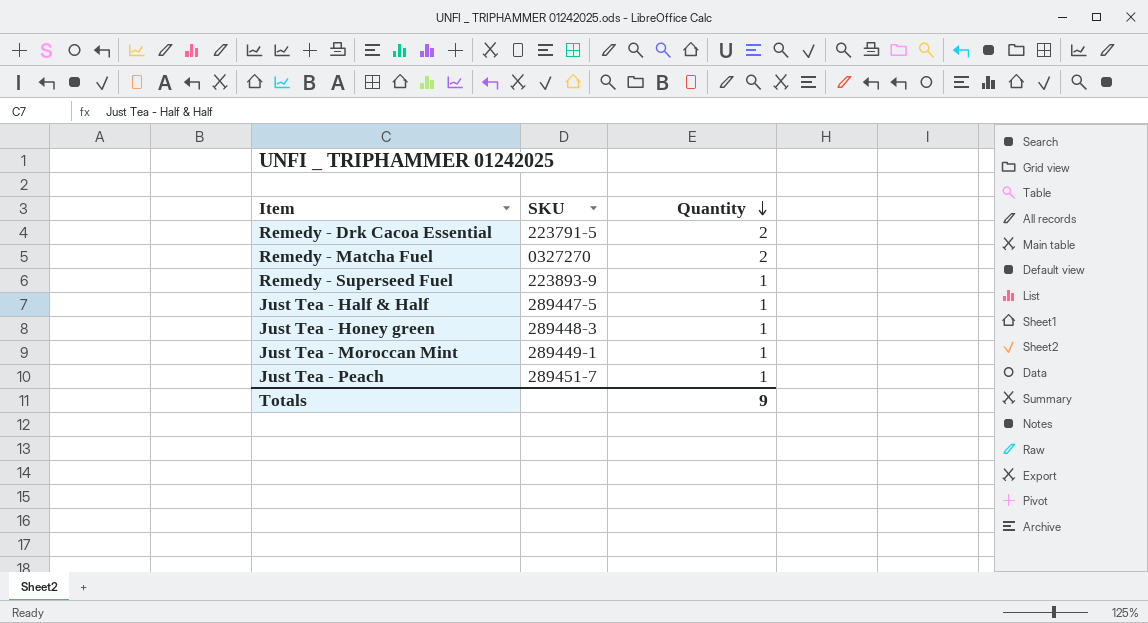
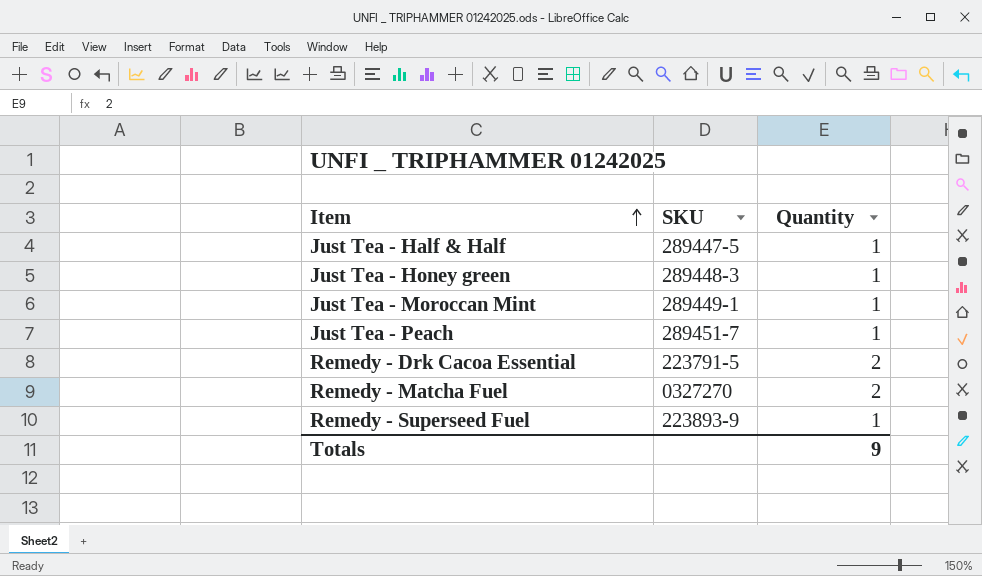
row order: Quantity descending -> Item ascending

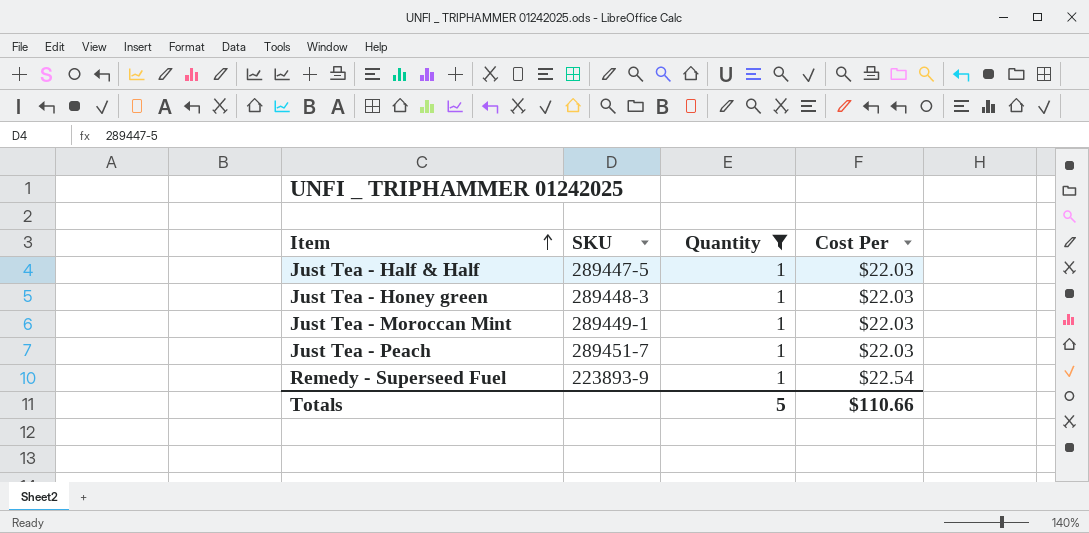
filter: none -> Quantity = 1
column Cost Per | position: none -> 4
Totals | Quantity: 9 -> 5

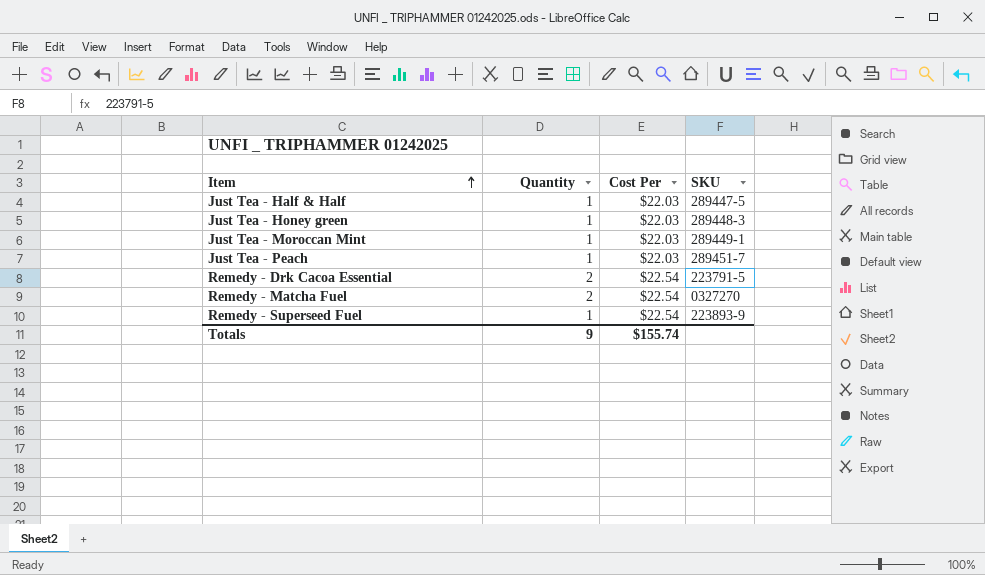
filter: Quantity = 1 -> none
column SKU | position: 2 -> 4
Totals | Quantity: 5 -> 9
Totals | Cost Per: $110.66 -> $155.74

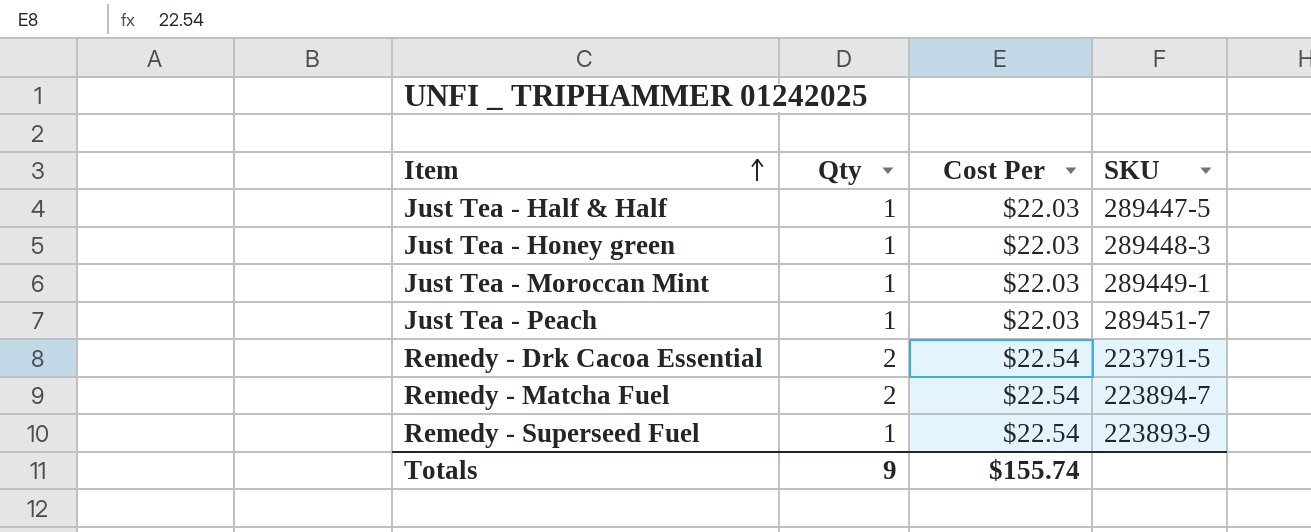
column name: Quantity -> Qty
Remedy - Matcha Fuel | SKU: 0327270 -> 223894-7

